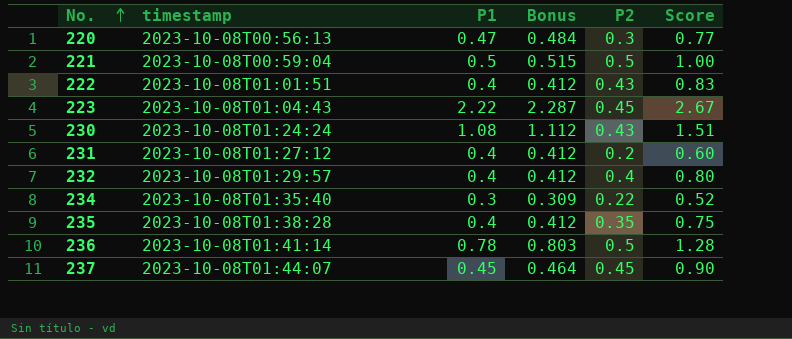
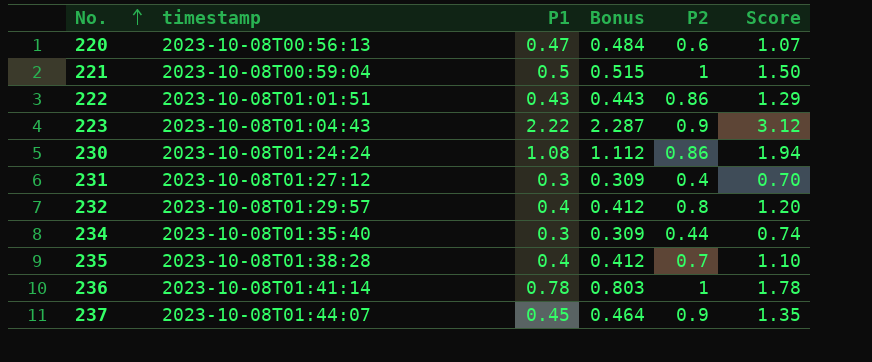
220 | P2: 0.3 -> 0.6
220 | Score: 0.77 -> 1.07
221 | P2: 0.5 -> 1
221 | Score: 1.00 -> 1.50
222 | P1: 0.4 -> 0.43
222 | Bonus: 0.412 -> 0.443
222 | P2: 0.43 -> 0.86
222 | Score: 0.83 -> 1.29
223 | P2: 0.45 -> 0.9
223 | Score: 2.67 -> 3.12
230 | P2: 0.43 -> 0.86
230 | Score: 1.51 -> 1.94
231 | P1: 0.4 -> 0.3
231 | Bonus: 0.412 -> 0.309
231 | P2: 0.2 -> 0.4
231 | Score: 0.60 -> 0.70
232 | P2: 0.4 -> 0.8
232 | Score: 0.80 -> 1.20
234 | P2: 0.22 -> 0.44
234 | Score: 0.52 -> 0.74
235 | P2: 0.35 -> 0.7
235 | Score: 0.75 -> 1.10
236 | P2: 0.5 -> 1
236 | Score: 1.28 -> 1.78
237 | P2: 0.45 -> 0.9
237 | Score: 0.90 -> 1.35

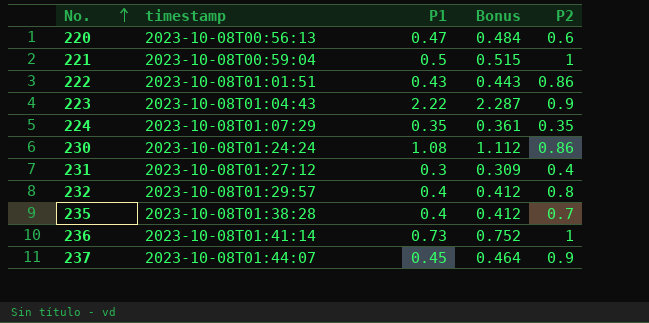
column Score | formula: [P1] + [P2] -> none
row 234: 2023-10-08T01:35:40 | 0.3 | 0.309 | 0.44 | 0.74 -> none
row 224: none -> 2023-10-08T01:07:29 | 0.35 | 0.361 | 0.35
236 | P1: 0.78 -> 0.73
236 | Bonus: 0.803 -> 0.752

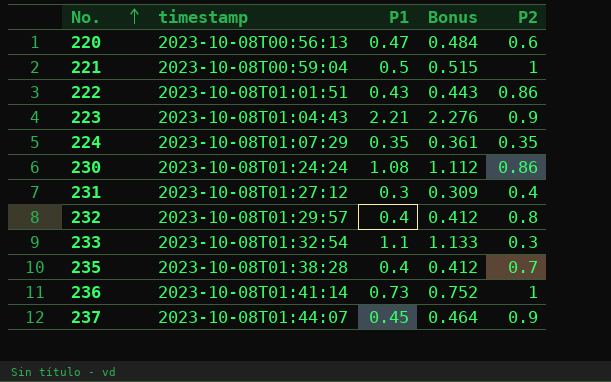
223 | P1: 2.22 -> 2.21
223 | Bonus: 2.287 -> 2.276
row 233: none -> 2023-10-08T01:32:54 | 1.1 | 1.133 | 0.3

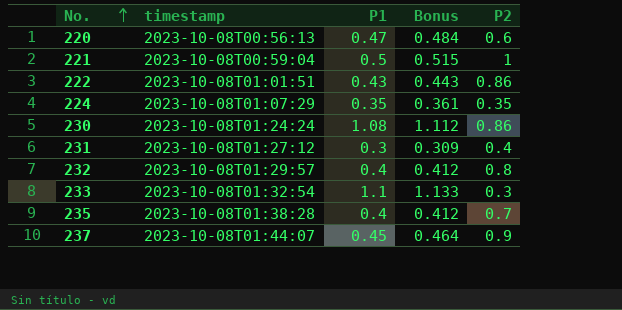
row 223: 2023-10-08T01:04:43 | 2.21 | 2.276 | 0.9 -> none
row 236: 2023-10-08T01:41:14 | 0.73 | 0.752 | 1 -> none

